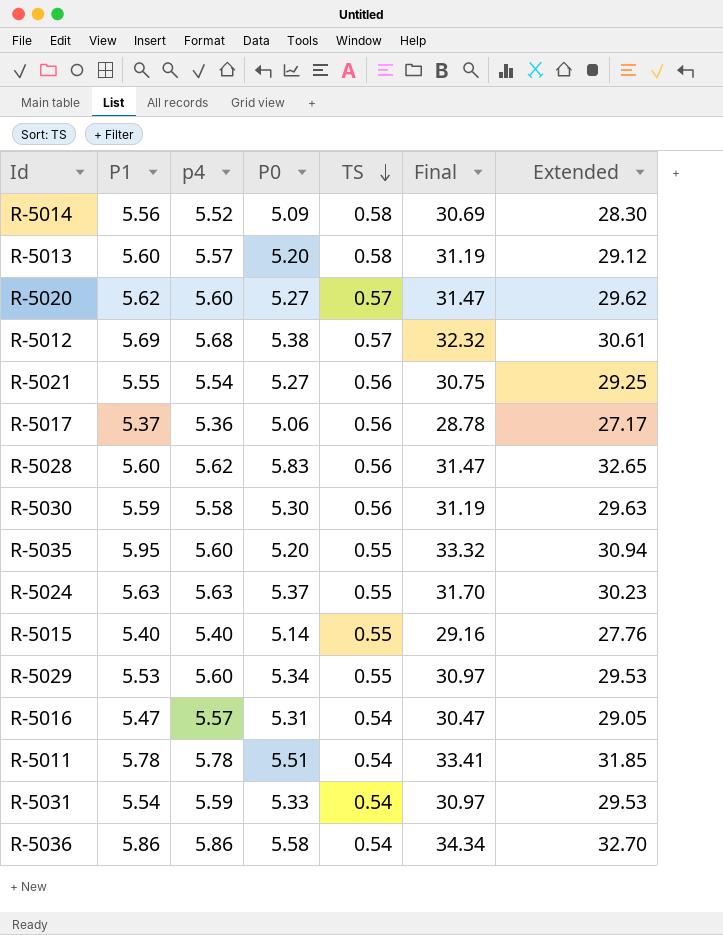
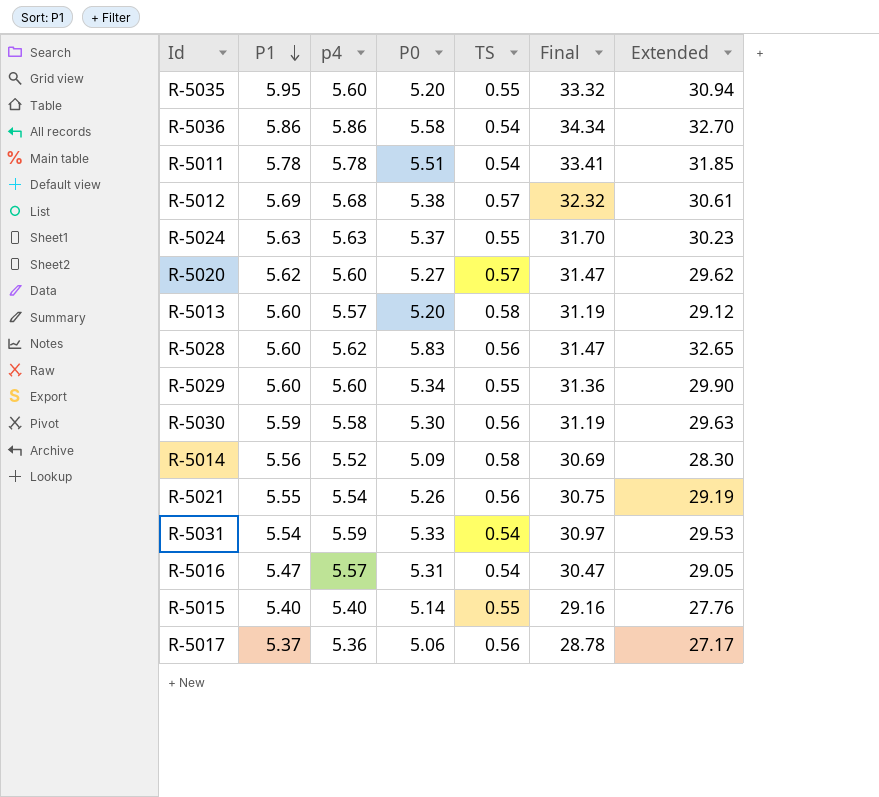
row order: TS descending -> P1 descending
R-5029 | P1: 5.53 -> 5.60
R-5029 | Final: 30.97 -> 31.36
R-5029 | Extended: 29.53 -> 29.90
R-5021 | P0: 5.27 -> 5.26
R-5021 | Extended: 29.25 -> 29.19

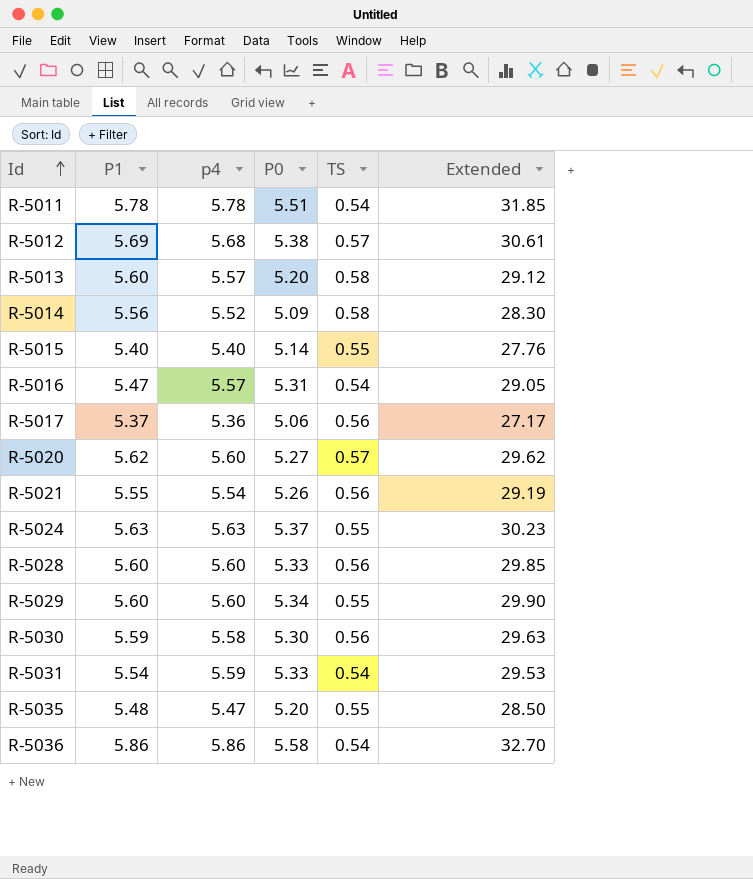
row order: P1 descending -> Id ascending
column Final | formula: [P1] * [p4] -> none
R-5028 | p4: 5.62 -> 5.60
R-5028 | P0: 5.83 -> 5.33
R-5028 | Extended: 32.65 -> 29.85
R-5035 | P1: 5.95 -> 5.48
R-5035 | p4: 5.60 -> 5.47
R-5035 | Extended: 30.94 -> 28.50

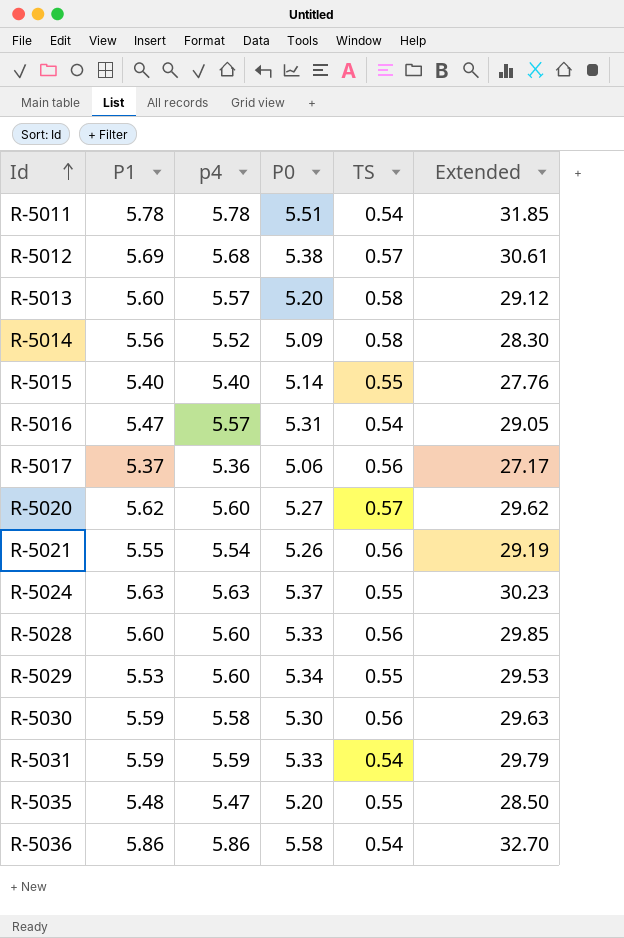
R-5029 | P1: 5.60 -> 5.53
R-5029 | Extended: 29.90 -> 29.53
R-5031 | P1: 5.54 -> 5.59
R-5031 | Extended: 29.53 -> 29.79

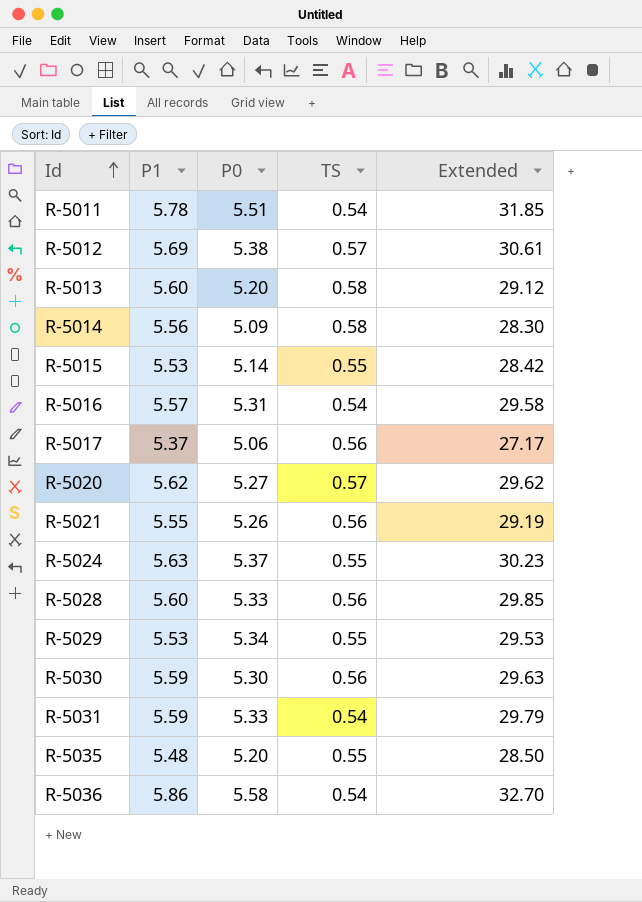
column p4 | position: 3 -> none
R-5015 | P1: 5.40 -> 5.53
R-5015 | Extended: 27.76 -> 28.42
R-5016 | P1: 5.47 -> 5.57
R-5016 | Extended: 29.05 -> 29.58

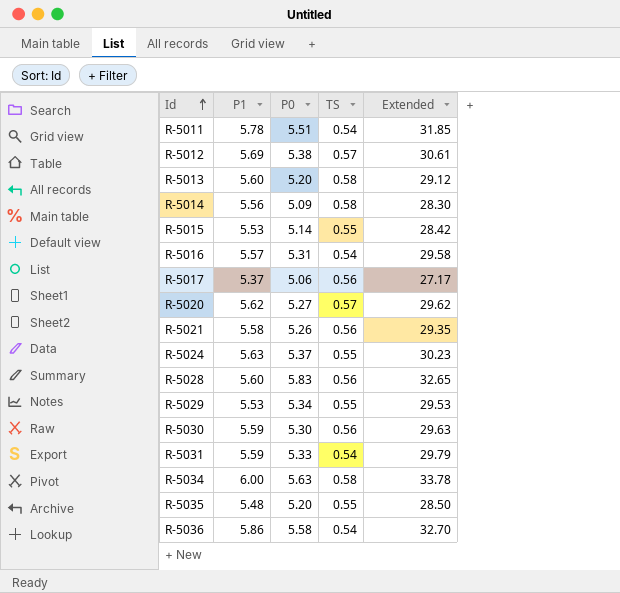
R-5021 | P1: 5.55 -> 5.58
R-5021 | Extended: 29.19 -> 29.35
R-5028 | P0: 5.33 -> 5.83
R-5028 | Extended: 29.85 -> 32.65
row R-5034: none -> 6.00 | 5.63 | 0.58 | 33.78

